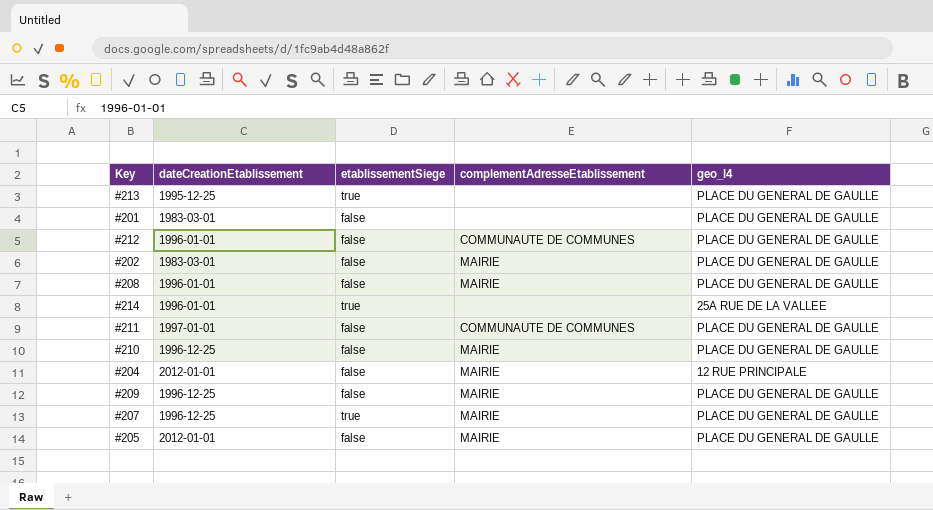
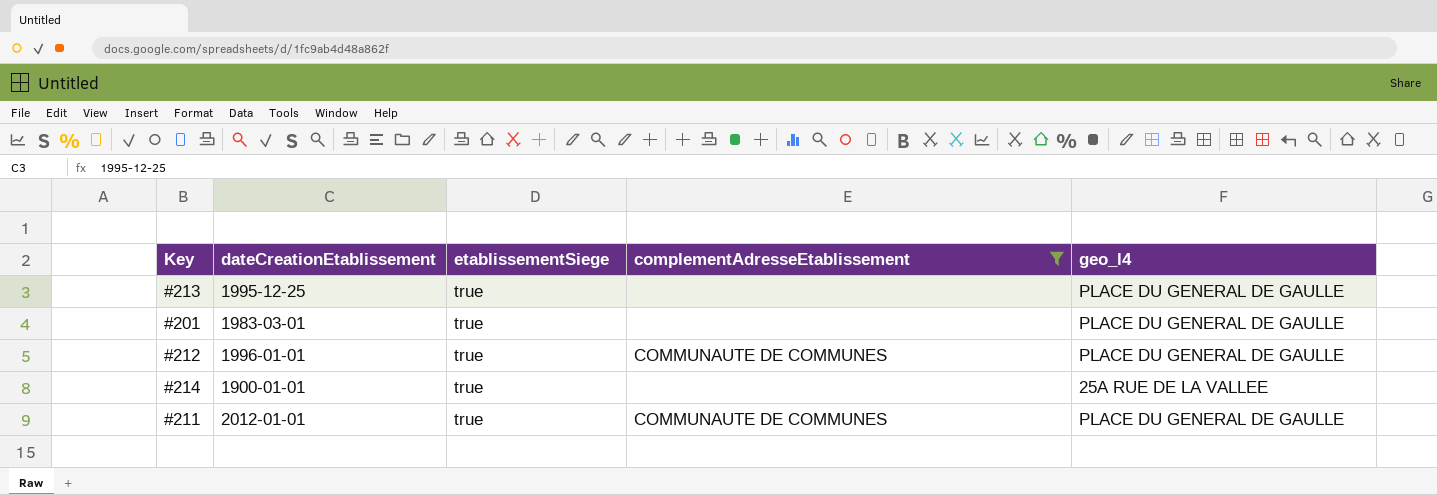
filter: none -> complementAdresseEtablissement != MAIRIE
#201 | etablissementSiege: false -> true
#212 | etablissementSiege: false -> true
#214 | dateCreationEtablissement: 1996-01-01 -> 1900-01-01
#211 | dateCreationEtablissement: 1997-01-01 -> 2012-01-01
#211 | etablissementSiege: false -> true

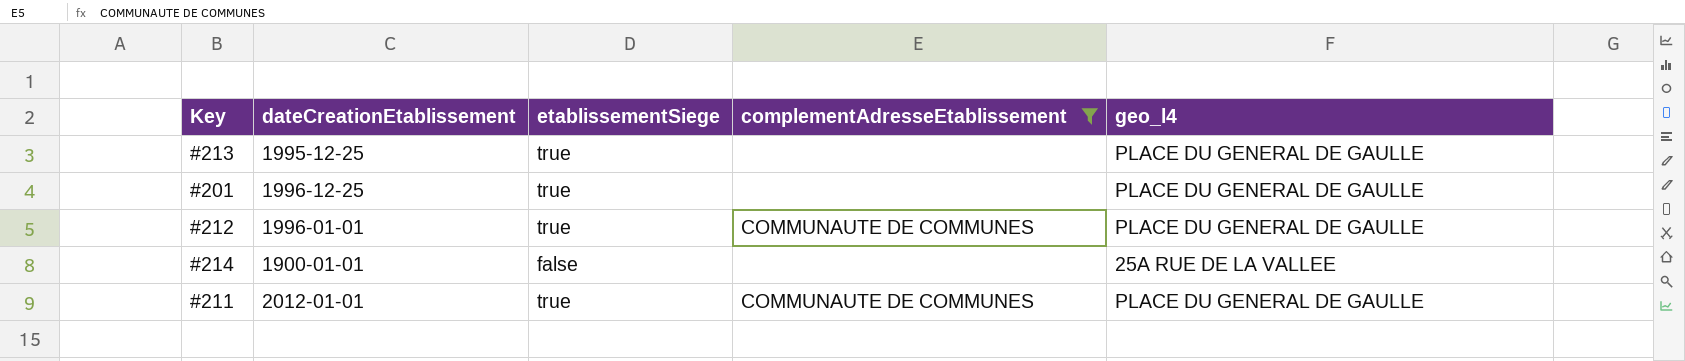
#201 | dateCreationEtablissement: 1983-03-01 -> 1996-12-25
#214 | etablissementSiege: true -> false

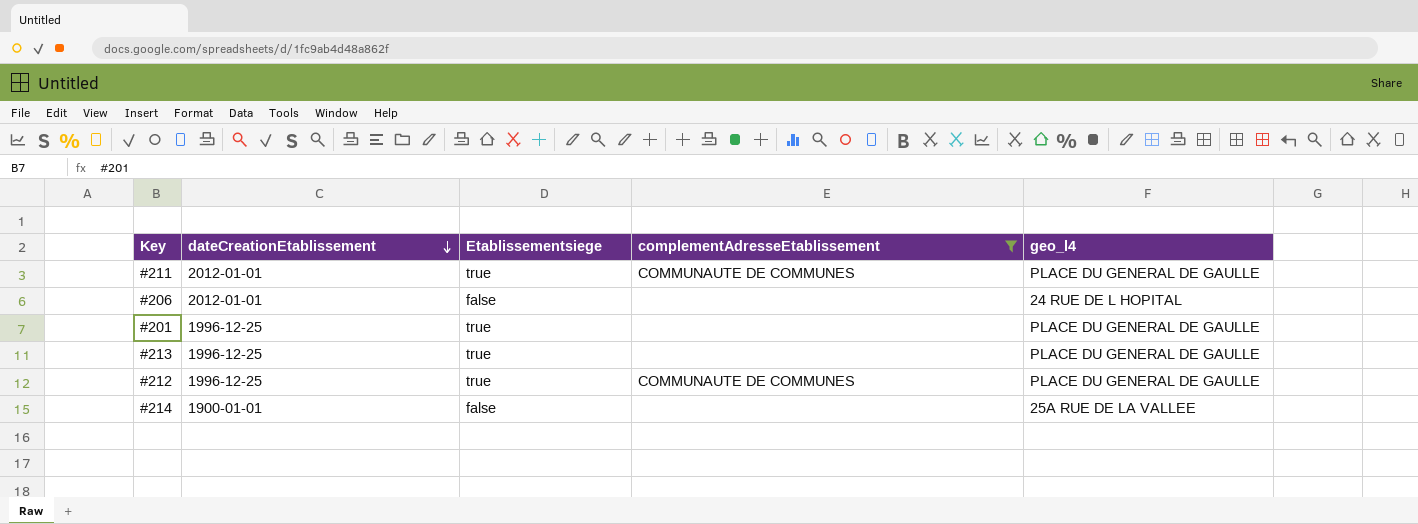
row order: none -> dateCreationEtablissement descending
column name: etablissementSiege -> Etablissementsiege
row #206: none -> 2012-01-01 | false | none | 24 RUE DE L HOPITAL
#213 | dateCreationEtablissement: 1995-12-25 -> 1996-12-25
#212 | dateCreationEtablissement: 1996-01-01 -> 1996-12-25

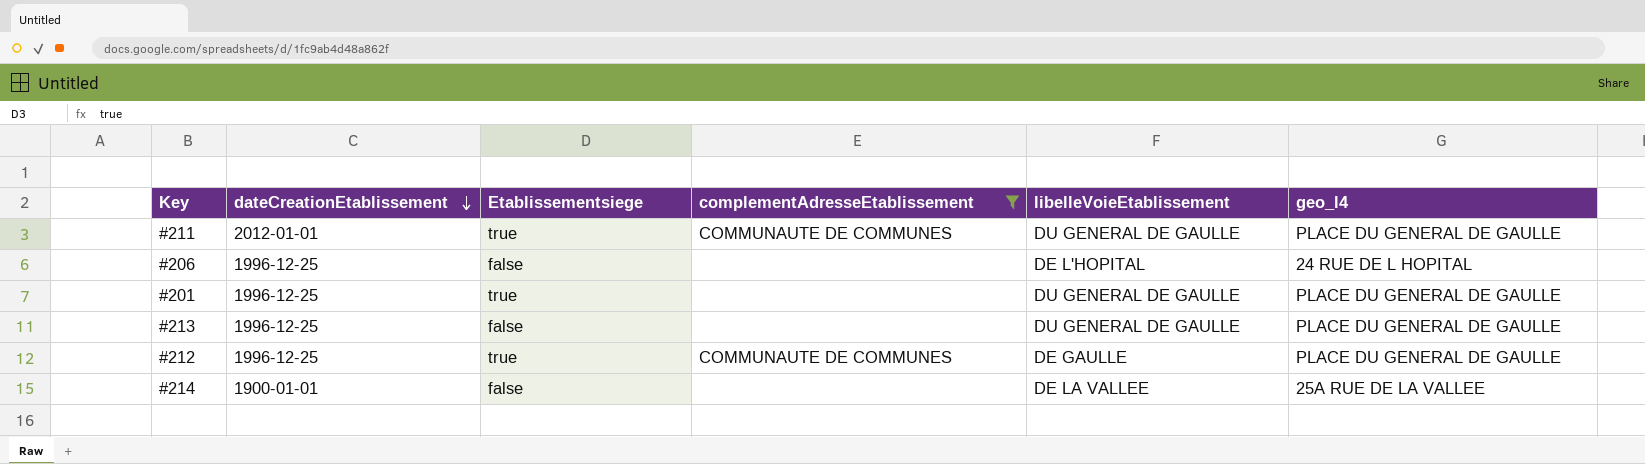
column libelleVoieEtablissement | position: none -> 5
#206 | dateCreationEtablissement: 2012-01-01 -> 1996-12-25
#213 | Etablissementsiege: true -> false

